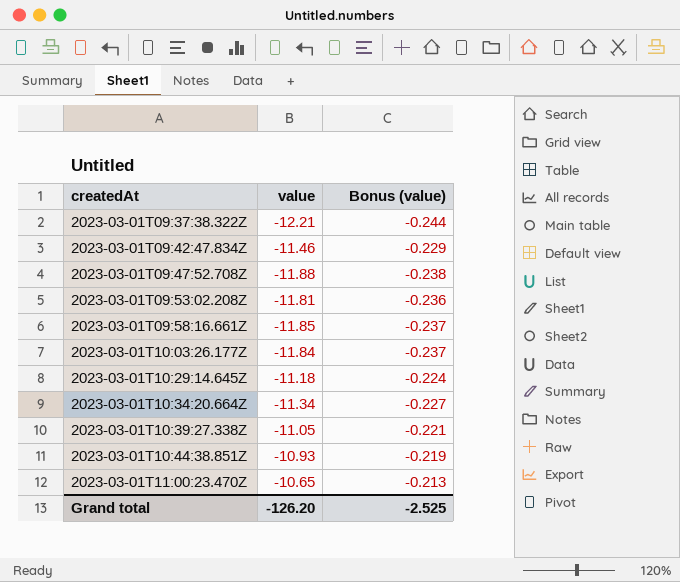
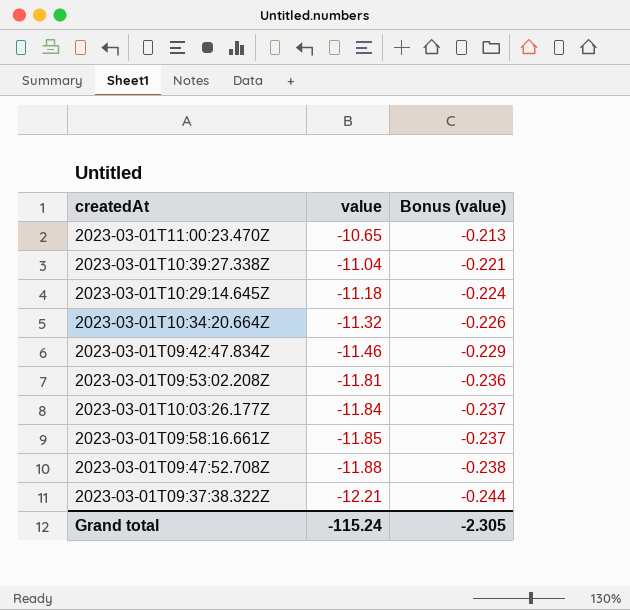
row order: createdAt ascending -> value descending
row 2023-03-01T10:44:38.851Z: -10.93 | -0.219 -> none
2023-03-01T10:39:27.338Z | value: -11.05 -> -11.04
2023-03-01T10:34:20.664Z | value: -11.34 -> -11.32
2023-03-01T10:34:20.664Z | Bonus (value): -0.227 -> -0.226
Grand total | value: -126.20 -> -115.24
Grand total | Bonus (value): -2.525 -> -2.305

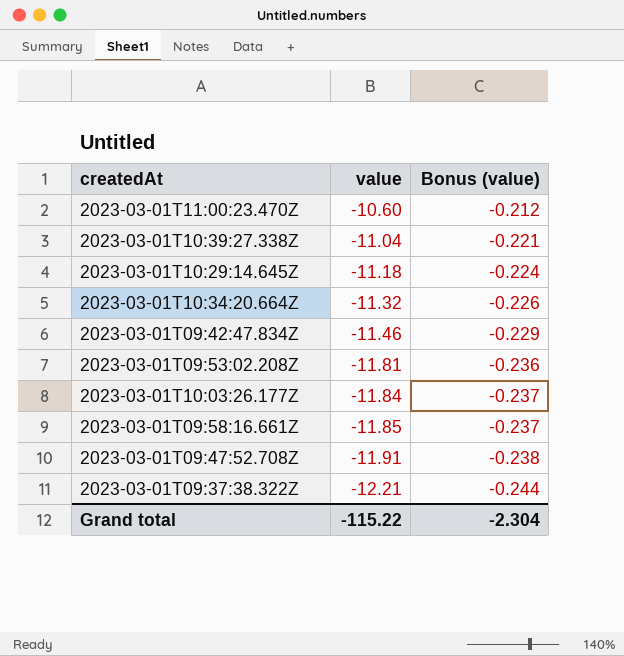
2023-03-01T11:00:23.470Z | value: -10.65 -> -10.60
2023-03-01T11:00:23.470Z | Bonus (value): -0.213 -> -0.212
2023-03-01T09:47:52.708Z | value: -11.88 -> -11.91
Grand total | value: -115.24 -> -115.22
Grand total | Bonus (value): -2.305 -> -2.304

